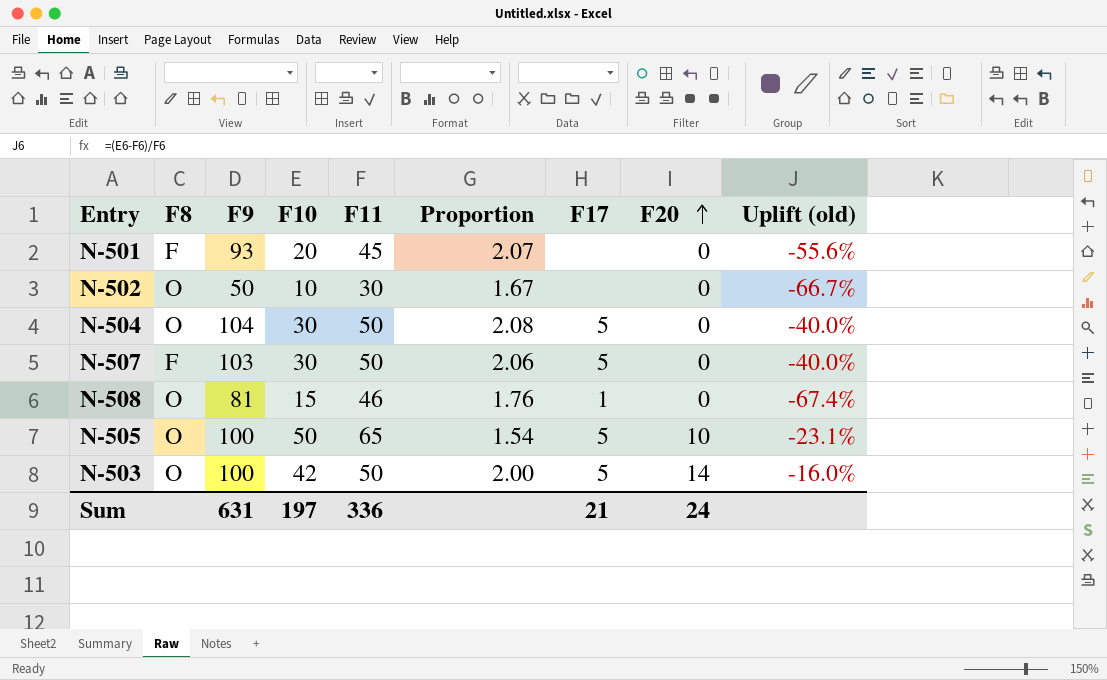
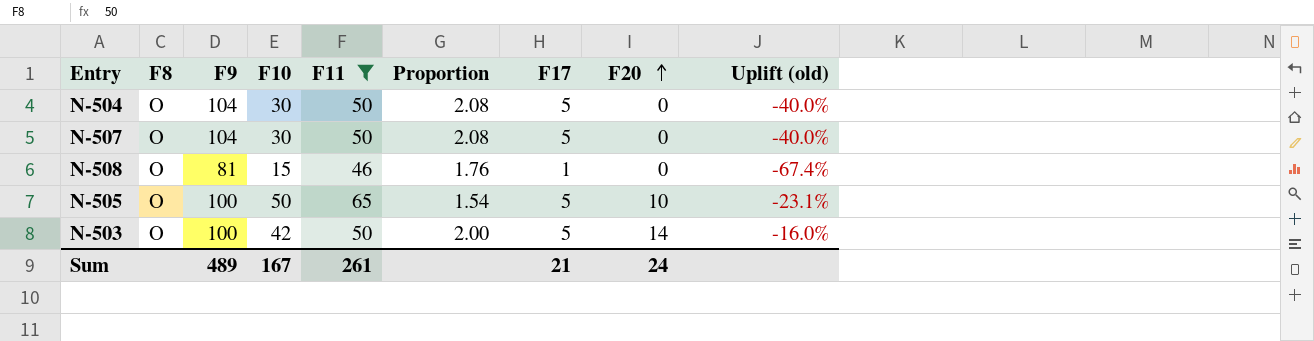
filter: none -> F11 >= 46
N-507 | F8: F -> O
N-507 | F9: 103 -> 104
N-507 | Proportion: 2.06 -> 2.08
Sum | F9: 631 -> 489
Sum | F10: 197 -> 167
Sum | F11: 336 -> 261

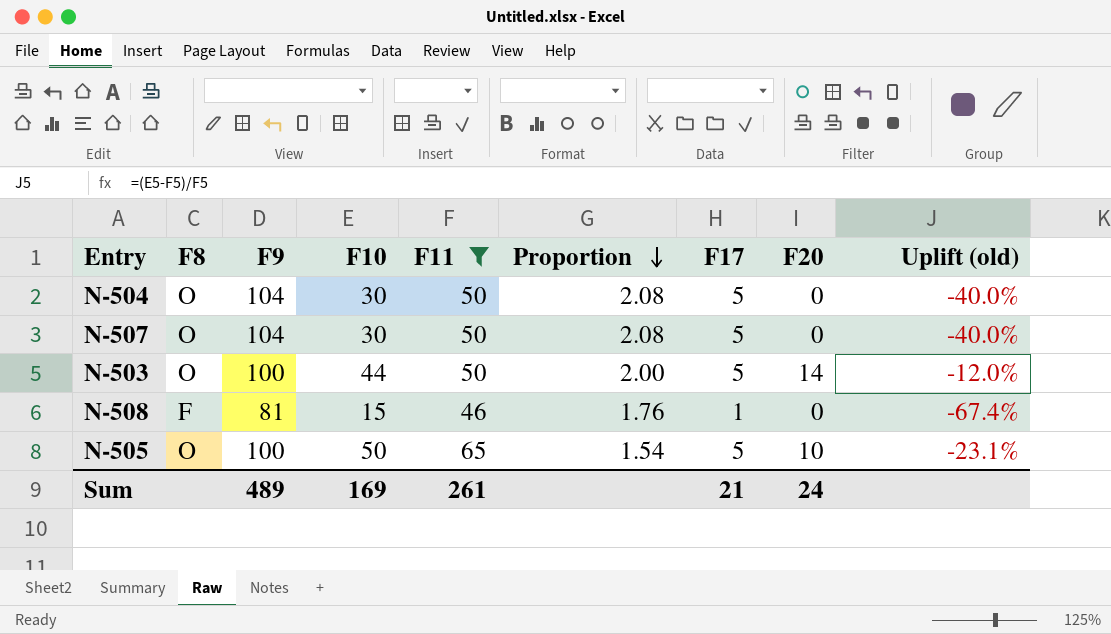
row order: F20 ascending -> Proportion descending
N-503 | F10: 42 -> 44
N-503 | Uplift (old): -16.0% -> -12.0%
N-508 | F8: O -> F
Sum | F10: 167 -> 169

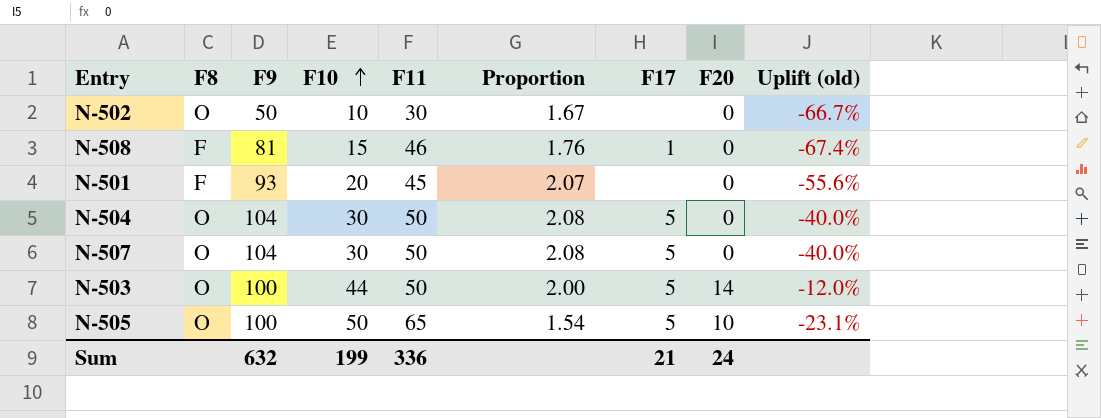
filter: F11 >= 46 -> none
row order: Proportion descending -> F10 ascending
Sum | F9: 489 -> 632
Sum | F10: 169 -> 199
Sum | F11: 261 -> 336

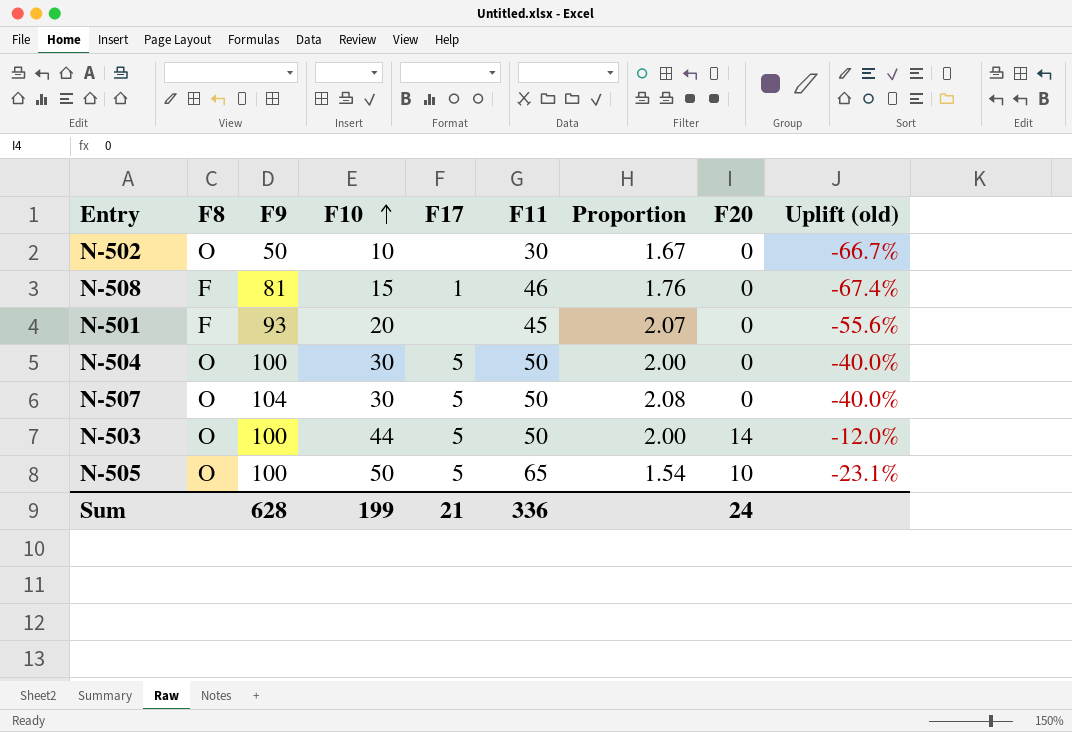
column F17 | position: 7 -> 5
N-504 | F9: 104 -> 100
N-504 | Proportion: 2.08 -> 2.00
Sum | F9: 632 -> 628

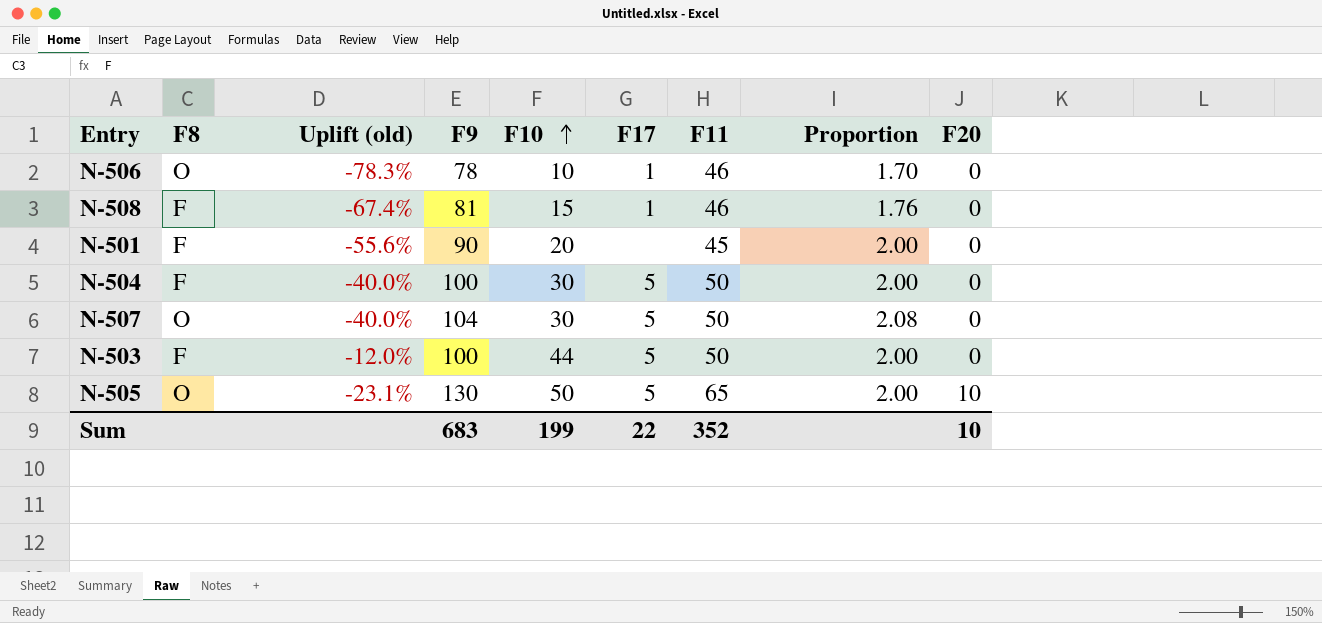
column Uplift (old) | position: 9 -> 3
row N-502: O | 50 | 10 | none | 30 | 1.67 | 0 | -66.7% -> none
row N-506: none -> O | -78.3% | 78 | 10 | 1 | 46 | 1.70 | 0
N-501 | F9: 93 -> 90
N-501 | Proportion: 2.07 -> 2.00
N-504 | F8: O -> F
N-503 | F8: O -> F
N-503 | F20: 14 -> 0
N-505 | F9: 100 -> 130
N-505 | Proportion: 1.54 -> 2.00
Sum | F9: 628 -> 683
Sum | F17: 21 -> 22
Sum | F11: 336 -> 352
Sum | F20: 24 -> 10

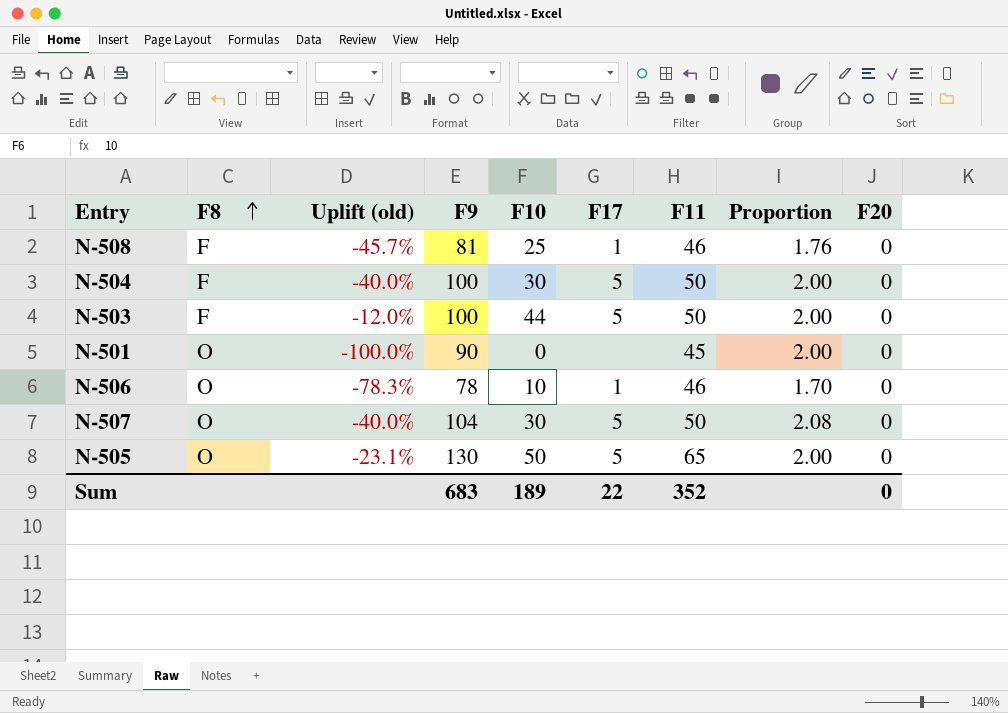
row order: F10 ascending -> F8 ascending
N-508 | Uplift (old): -67.4% -> -45.7%
N-508 | F10: 15 -> 25
N-501 | F8: F -> O
N-501 | Uplift (old): -55.6% -> -100.0%
N-501 | F10: 20 -> 0
N-505 | F20: 10 -> 0
Sum | F10: 199 -> 189
Sum | F20: 10 -> 0

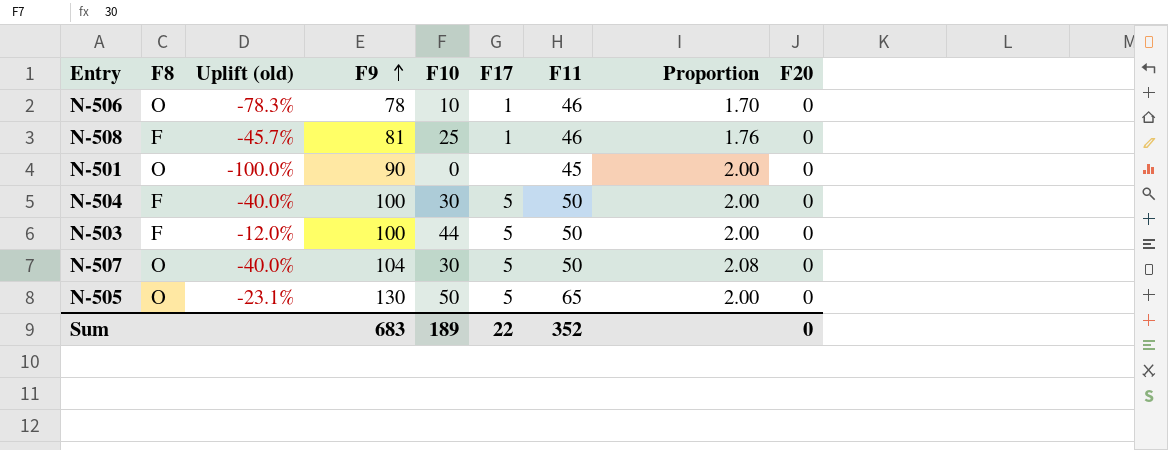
row order: F8 ascending -> F9 ascending

